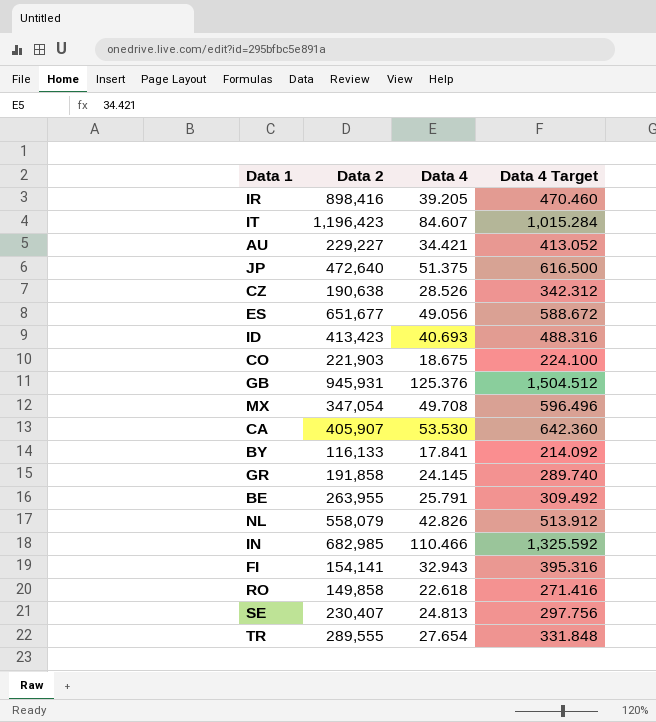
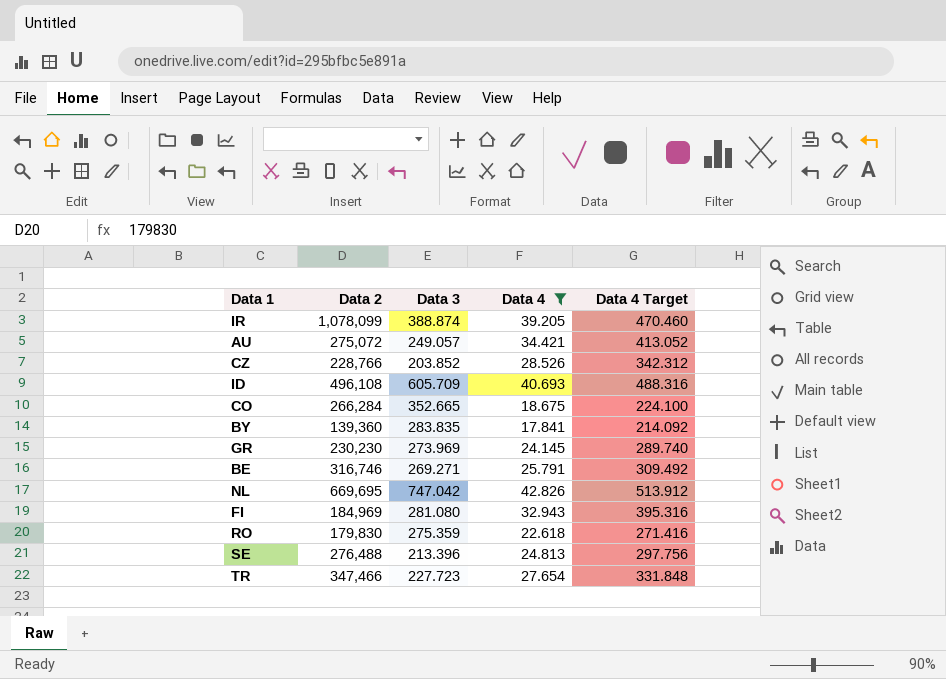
filter: none -> Data 4 <= 42.826
column Data 3 | position: none -> 3
IR | Data 2: 898,416 -> 1,078,099
AU | Data 2: 229,227 -> 275,072
CZ | Data 2: 190,638 -> 228,766
ID | Data 2: 413,423 -> 496,108
CO | Data 2: 221,903 -> 266,284
BY | Data 2: 116,133 -> 139,360
GR | Data 2: 191,858 -> 230,230
BE | Data 2: 263,955 -> 316,746
NL | Data 2: 558,079 -> 669,695
FI | Data 2: 154,141 -> 184,969
RO | Data 2: 149,858 -> 179,830
SE | Data 2: 230,407 -> 276,488
TR | Data 2: 289,555 -> 347,466

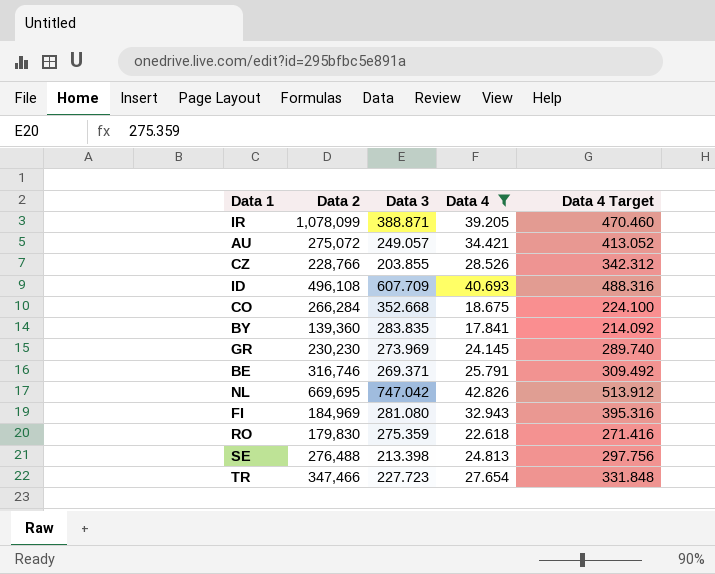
IR | Data 3: 388.874 -> 388.871
CZ | Data 3: 203.852 -> 203.855
ID | Data 3: 605.709 -> 607.709
CO | Data 3: 352.665 -> 352.668
BE | Data 3: 269.271 -> 269.371
SE | Data 3: 213.396 -> 213.398

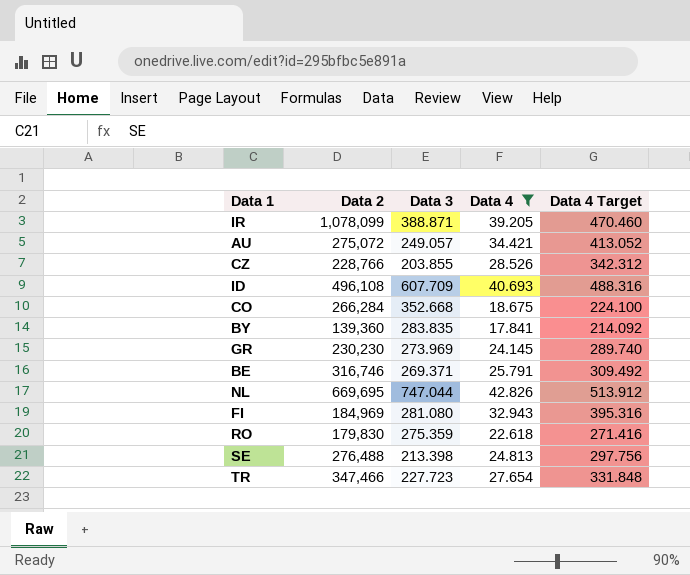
NL | Data 3: 747.042 -> 747.044

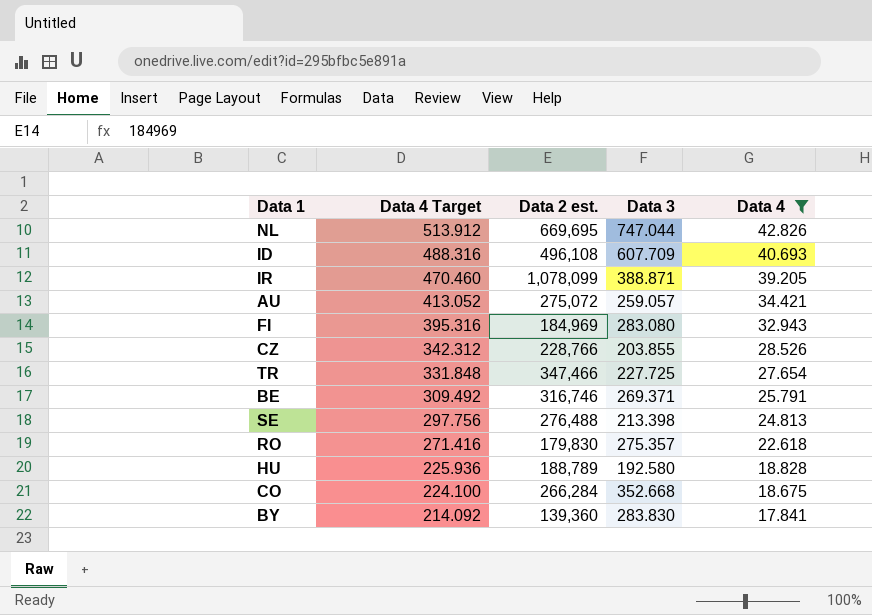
row order: none -> Data 4 Target descending
column Data 4 Target | position: 5 -> 2
column name: Data 2 -> Data 2 est.
row GR: 230,230 | 273.969 | 24.145 | 289.740 -> none
AU | Data 3: 249.057 -> 259.057
FI | Data 3: 281.080 -> 283.080
TR | Data 3: 227.723 -> 227.725
RO | Data 3: 275.359 -> 275.357
row HU: none -> 225.936 | 188,789 | 192.580 | 18.828
BY | Data 3: 283.835 -> 283.830

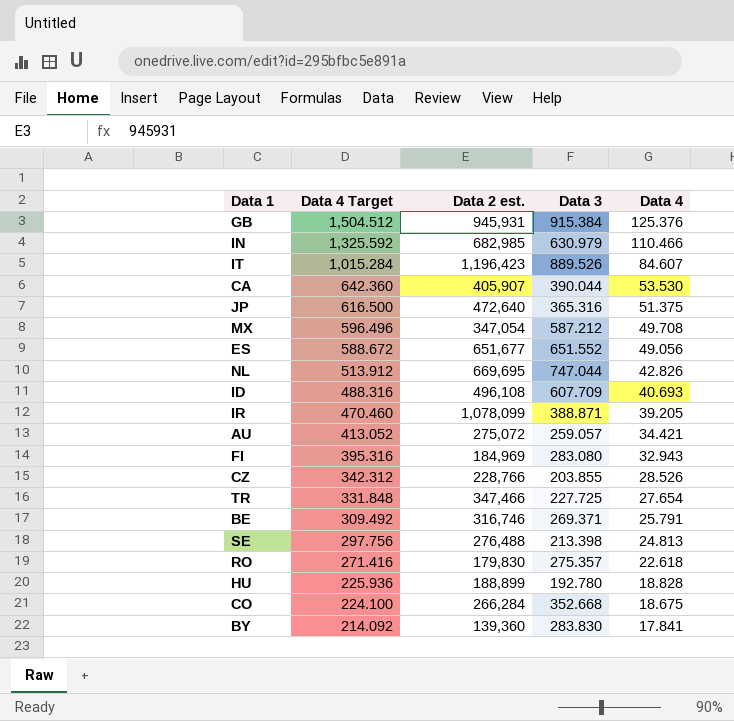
filter: Data 4 <= 42.826 -> none
HU | Data 2 est.: 188,789 -> 188,899
HU | Data 3: 192.580 -> 192.780

